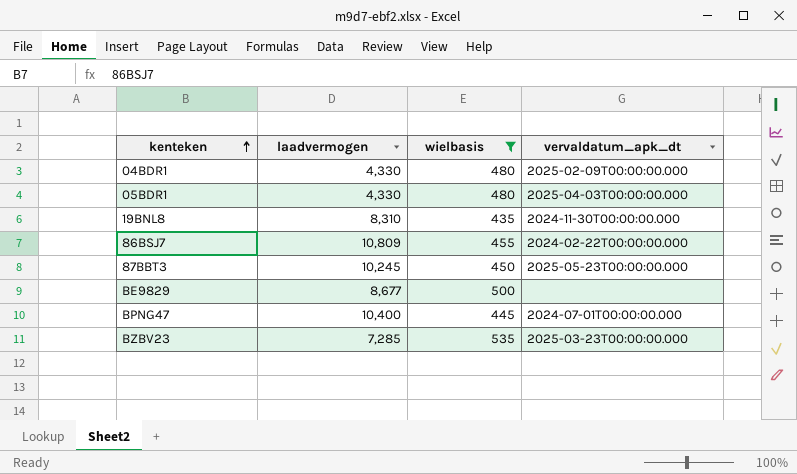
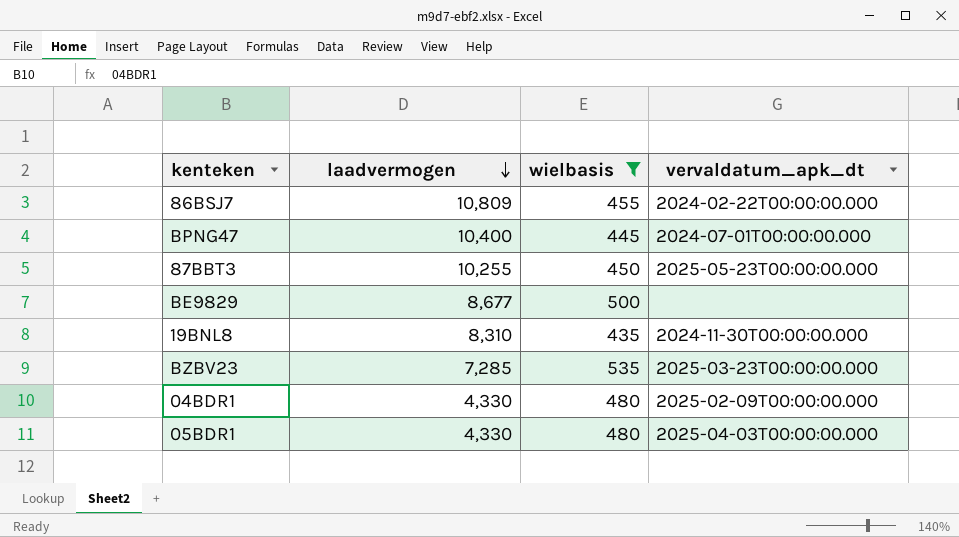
row order: kenteken ascending -> laadvermogen descending
87BBT3 | laadvermogen: 10,245 -> 10,255

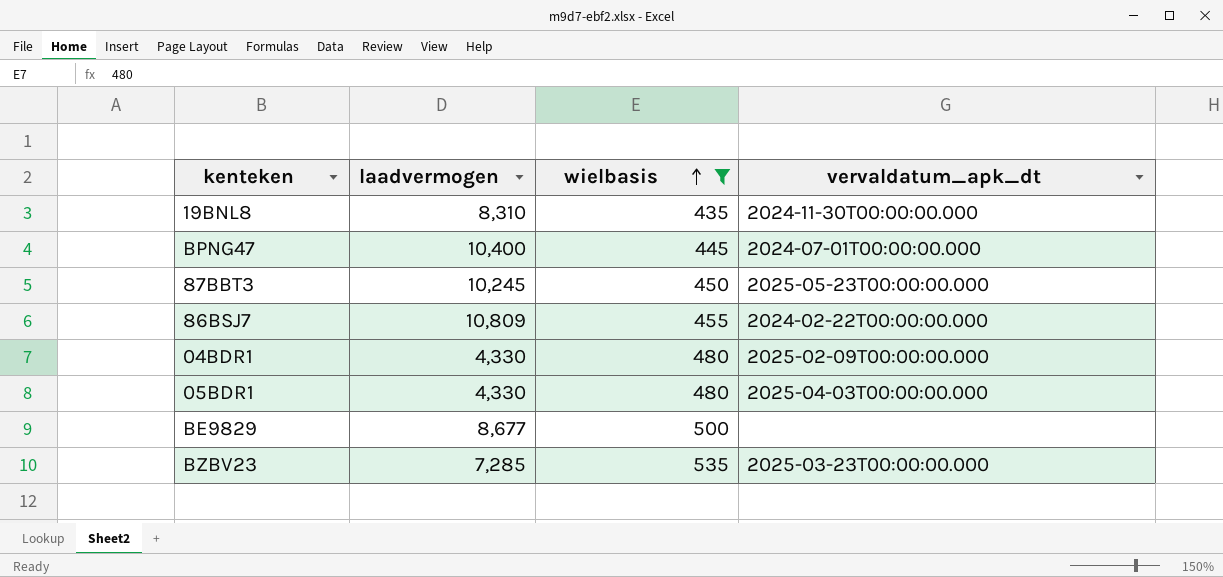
row order: laadvermogen descending -> wielbasis ascending
87BBT3 | laadvermogen: 10,255 -> 10,245

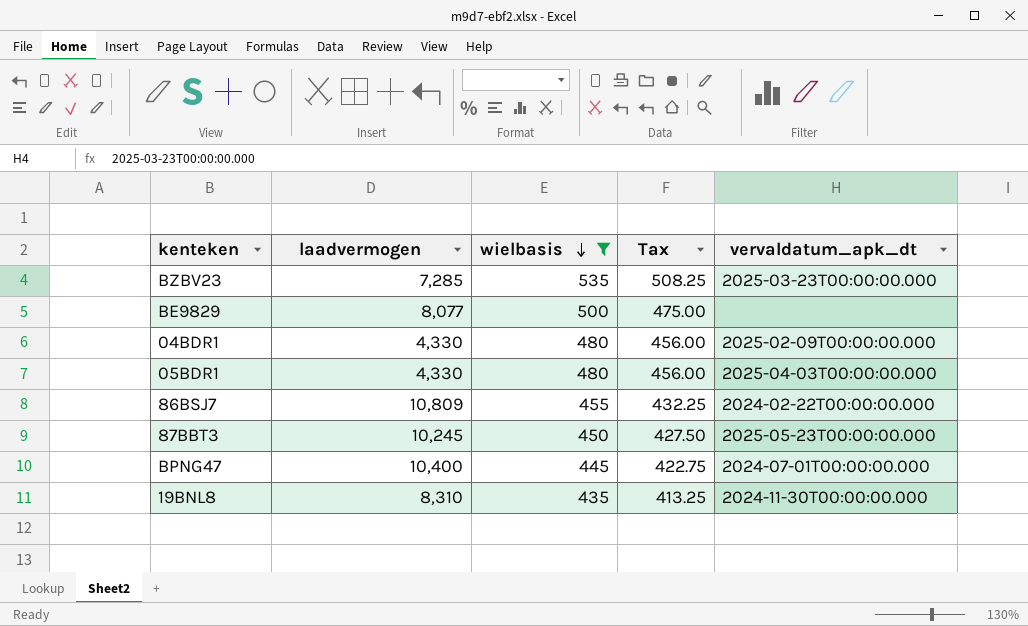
row order: wielbasis ascending -> wielbasis descending
column Tax | formula: none -> [wielbasis] * 0.95
BE9829 | laadvermogen: 8,677 -> 8,077

